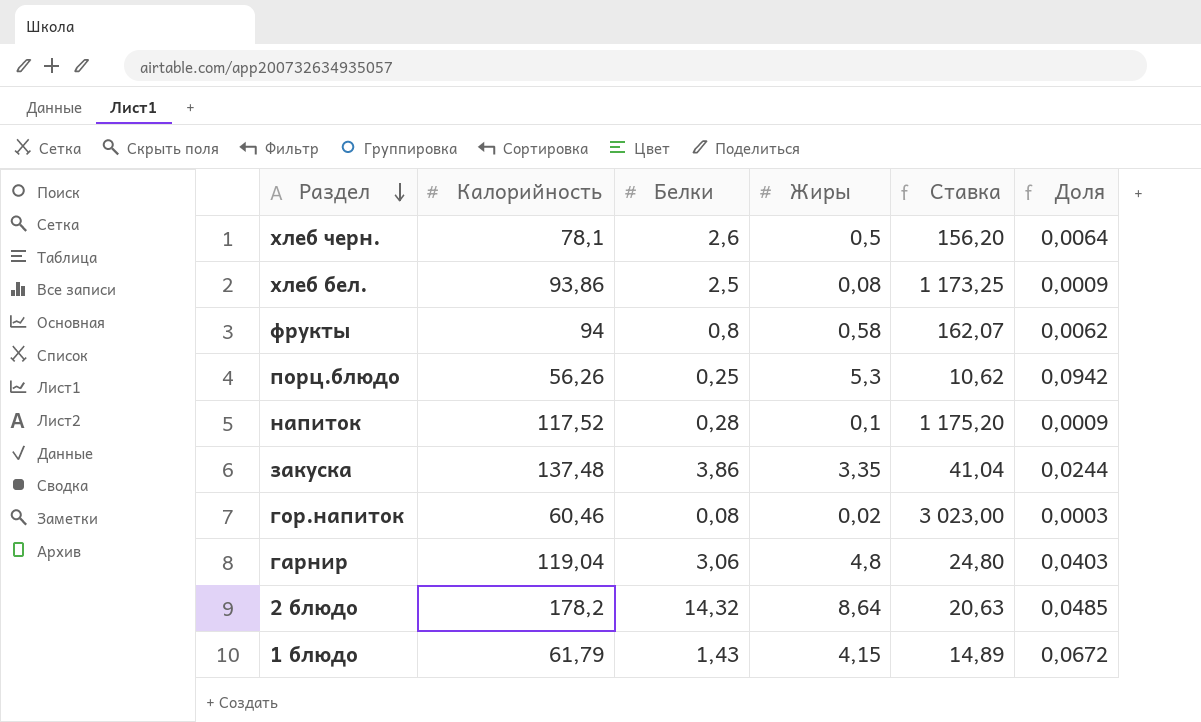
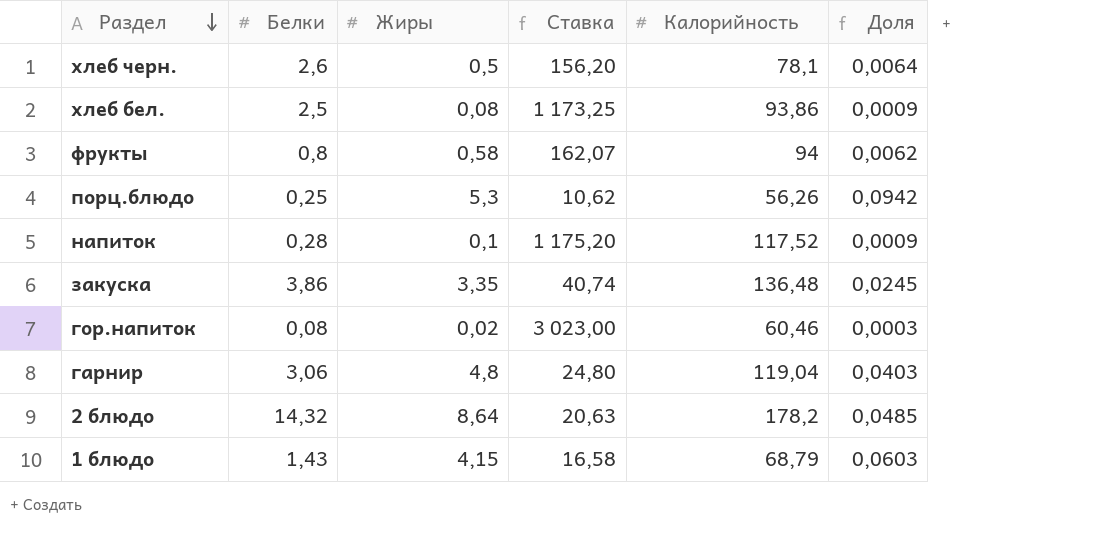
column Калорийность | position: 2 -> 5
закуска | Ставка: 41,04 -> 40,74
закуска | Калорийность: 137,48 -> 136,48
закуска | Доля: 0,0244 -> 0,0245
1 блюдо | Ставка: 14,89 -> 16,58
1 блюдо | Калорийность: 61,79 -> 68,79
1 блюдо | Доля: 0,0672 -> 0,0603

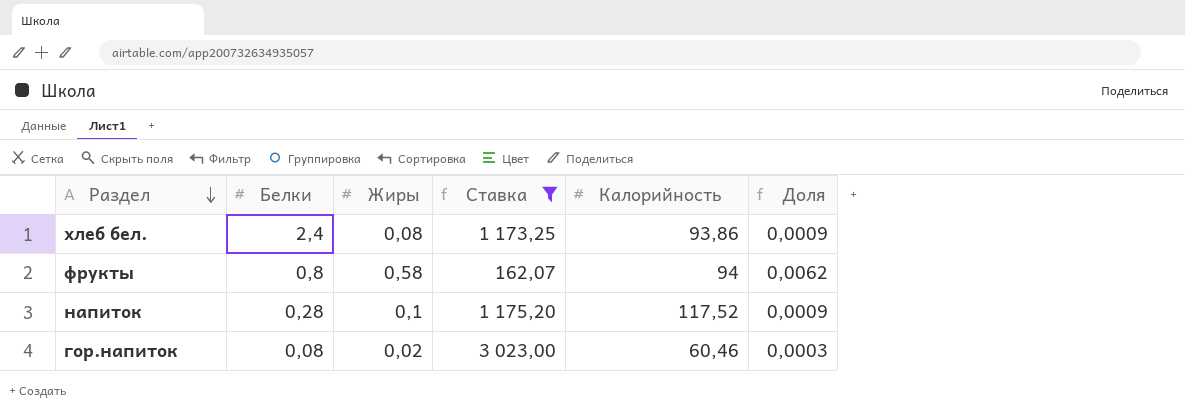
filter: none -> Ставка >= 162,07
хлеб бел. | Белки: 2,5 -> 2,4

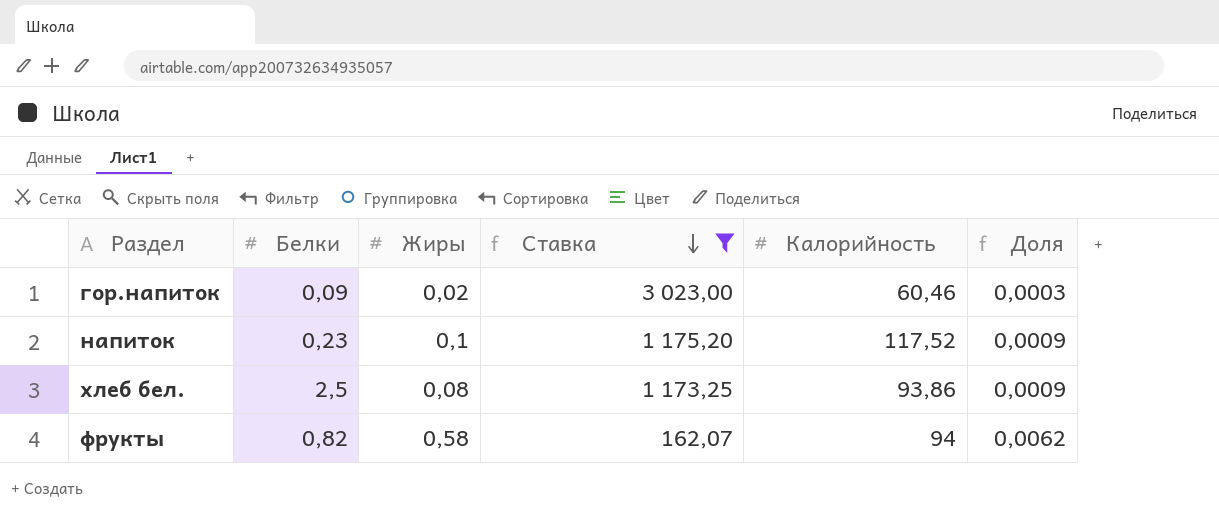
row order: Раздел descending -> Ставка descending
гор.напиток | Белки: 0,08 -> 0,09
напиток | Белки: 0,28 -> 0,23
хлеб бел. | Белки: 2,4 -> 2,5
фрукты | Белки: 0,8 -> 0,82

